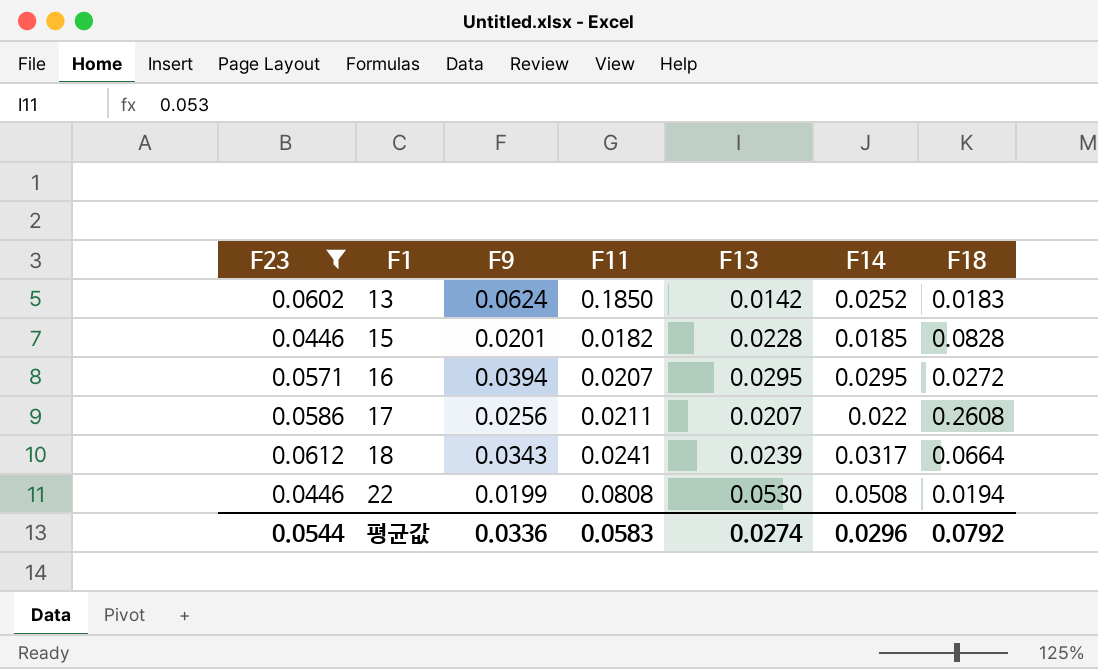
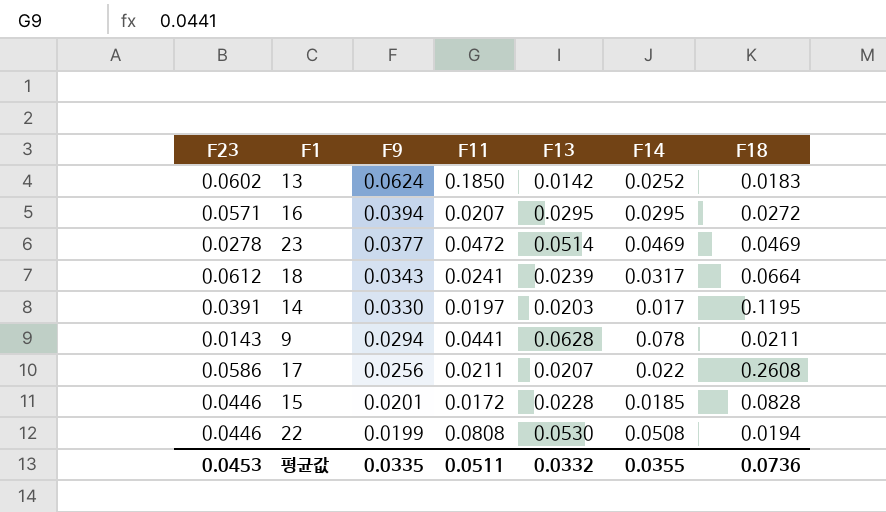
filter: F23 >= 0.0446 -> none
row order: F1 ascending -> F9 descending
15 | F11: 0.0182 -> 0.0172
평균값 | F23: 0.0544 -> 0.0453
평균값 | F9: 0.0336 -> 0.0335
평균값 | F11: 0.0583 -> 0.0511
평균값 | F13: 0.0274 -> 0.0332
평균값 | F14: 0.0296 -> 0.0355
평균값 | F18: 0.0792 -> 0.0736

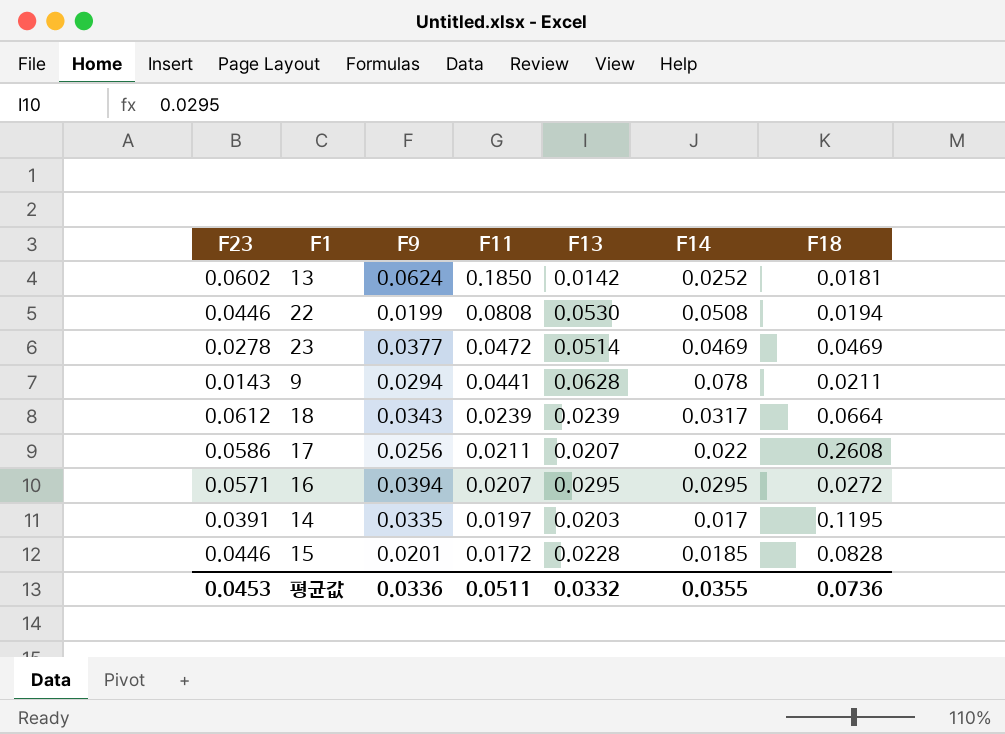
row order: F9 descending -> F11 descending
13 | F18: 0.0183 -> 0.0181
18 | F11: 0.0241 -> 0.0239
14 | F9: 0.0330 -> 0.0335
평균값 | F9: 0.0335 -> 0.0336

